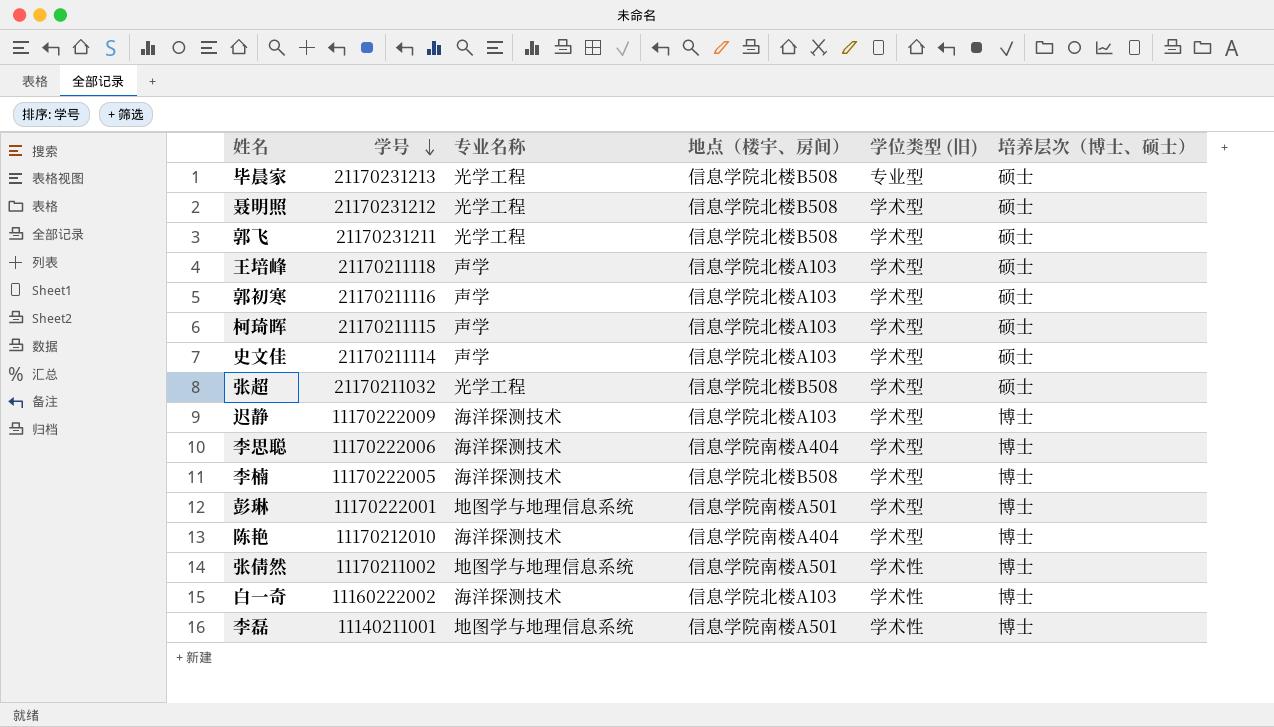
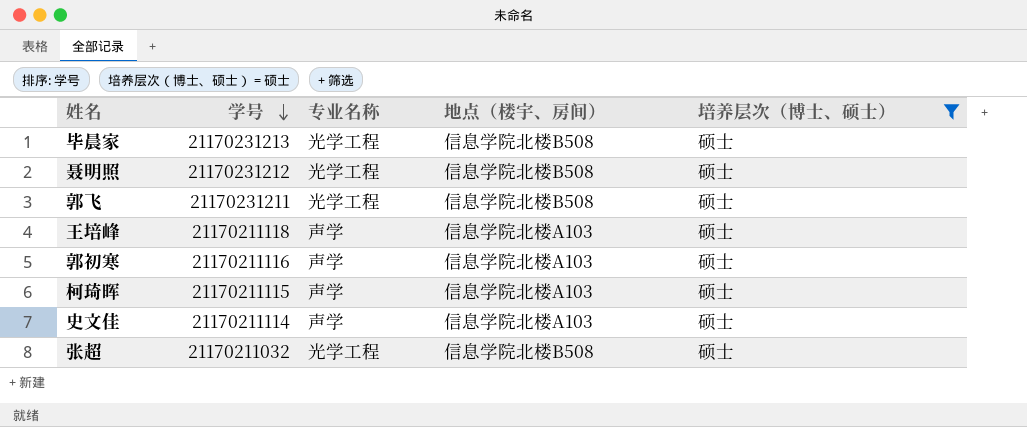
filter: none -> 培养层次（博士、硕士） = 硕士
column 学位类型 (旧) | position: 5 -> none

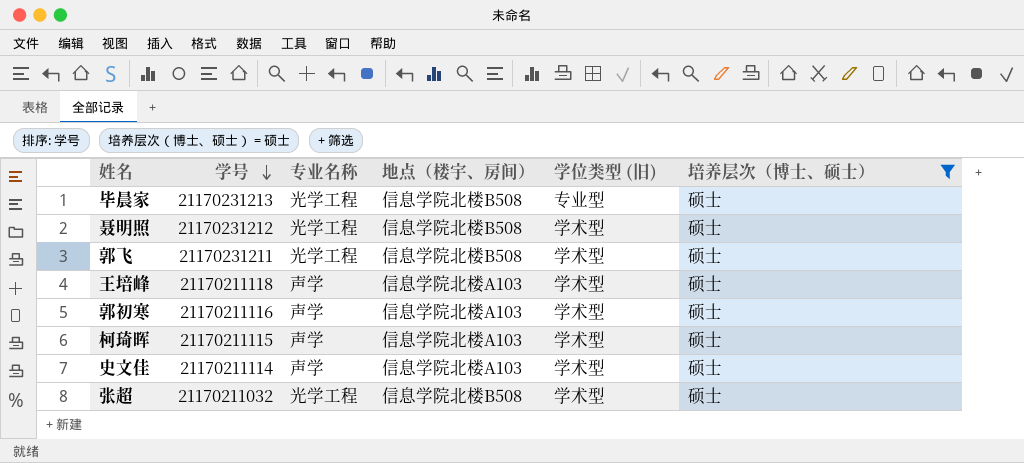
column 学位类型 (旧) | position: none -> 5

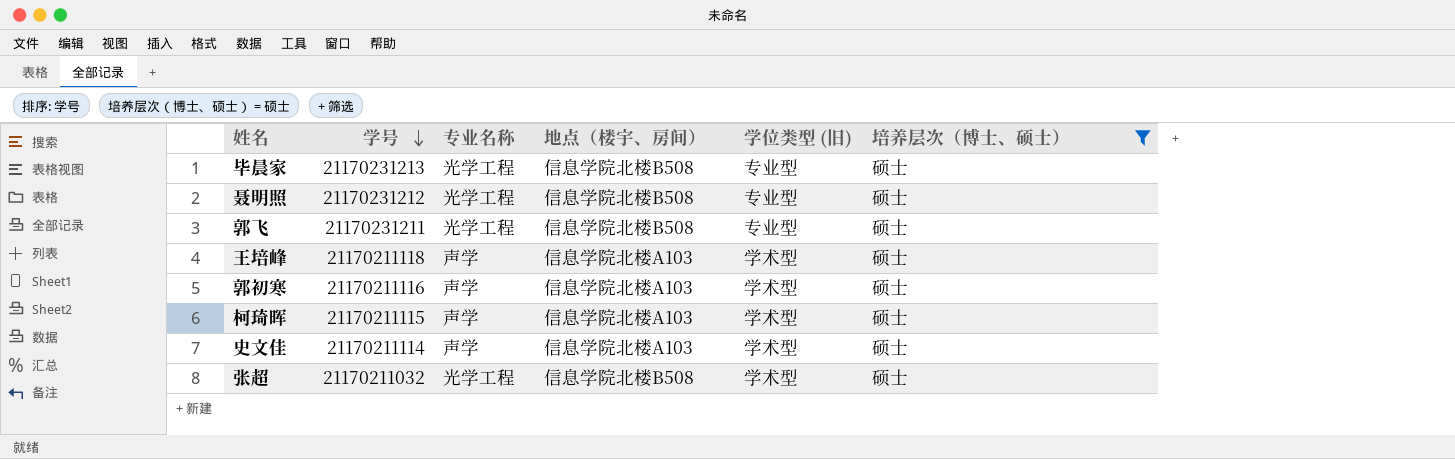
聂明照 | 学位类型 (旧): 学术型 -> 专业型
郭飞 | 学位类型 (旧): 学术型 -> 专业型

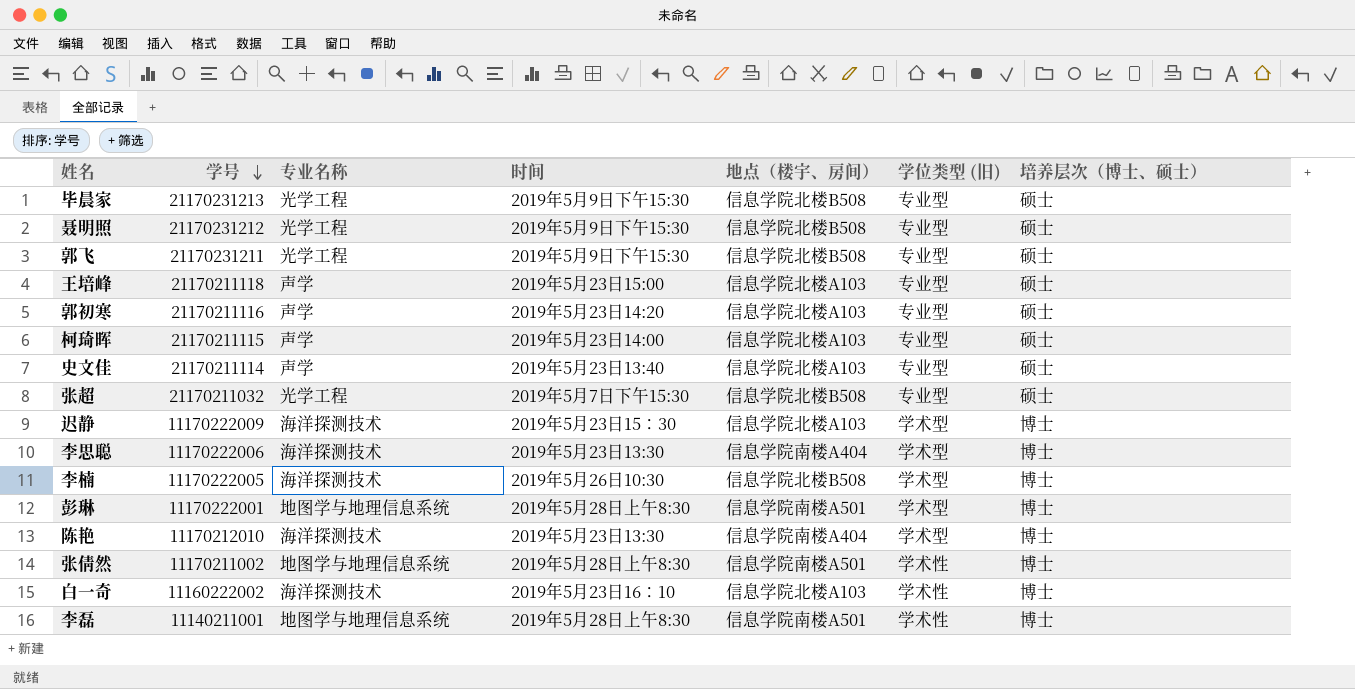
filter: 培养层次（博士、硕士） = 硕士 -> none
column 时间 | position: none -> 4
王培峰 | 学位类型 (旧): 学术型 -> 专业型
郭初寒 | 学位类型 (旧): 学术型 -> 专业型
柯琦晖 | 学位类型 (旧): 学术型 -> 专业型
史文佳 | 学位类型 (旧): 学术型 -> 专业型
张超 | 学位类型 (旧): 学术型 -> 专业型

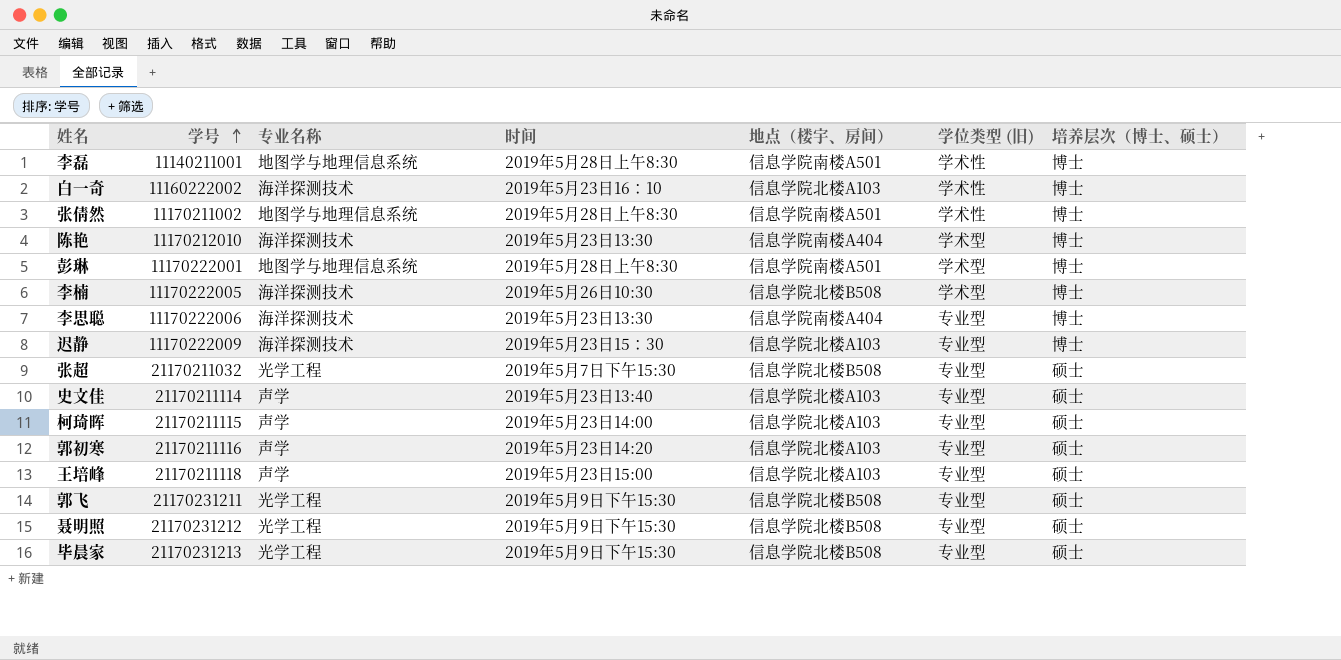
row order: 学号 descending -> 学号 ascending
李思聪 | 学位类型 (旧): 学术型 -> 专业型
迟静 | 学位类型 (旧): 学术型 -> 专业型

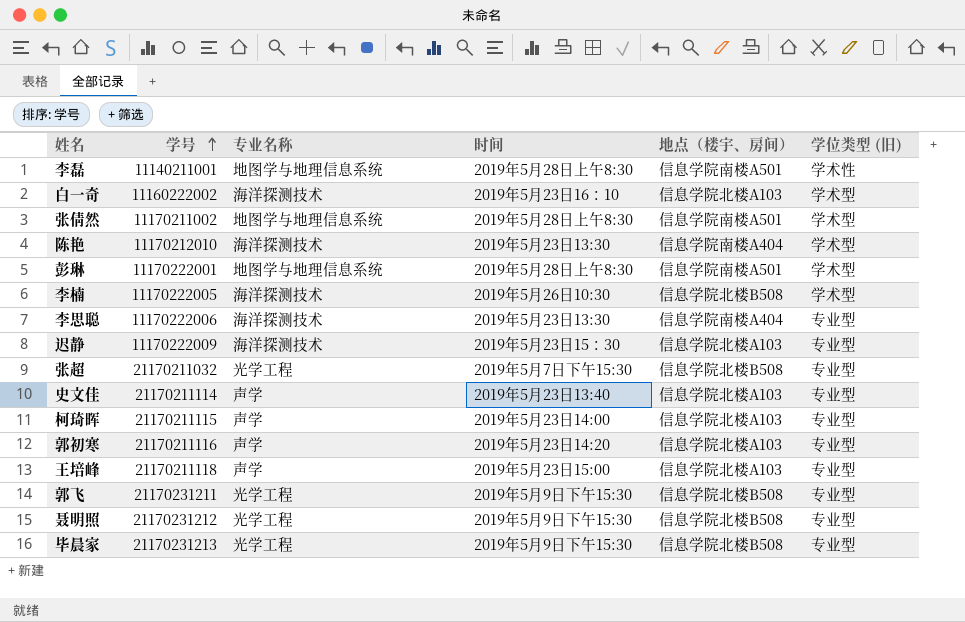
column 培养层次（博士、硕士） | position: 7 -> none
白一奇 | 学位类型 (旧): 学术性 -> 学术型
张倩然 | 学位类型 (旧): 学术性 -> 学术型

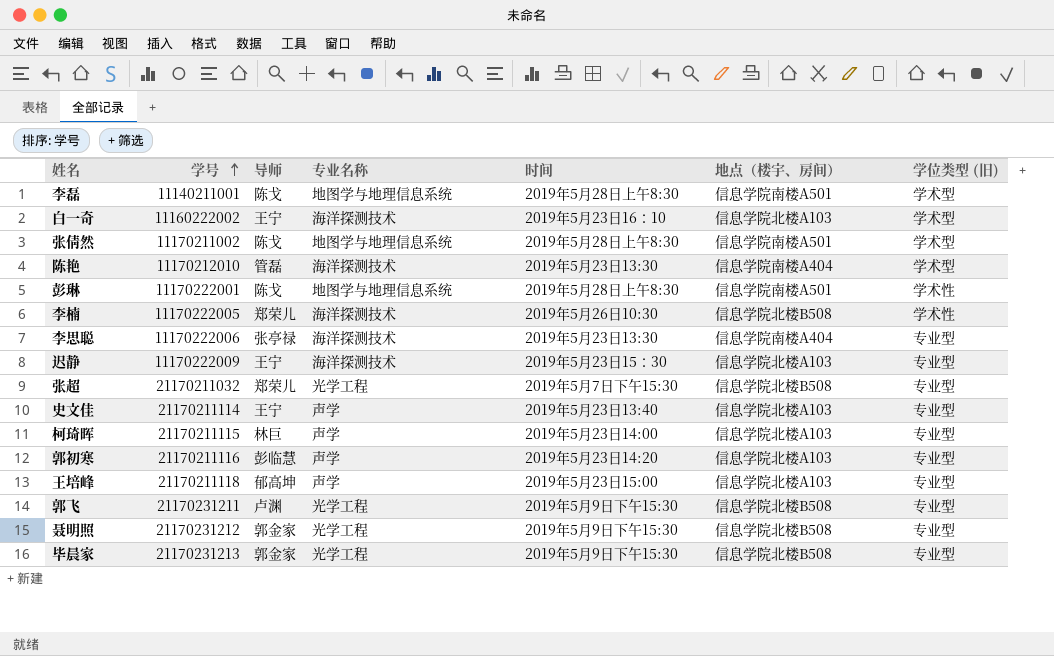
column 导师 | position: none -> 3
李磊 | 学位类型 (旧): 学术性 -> 学术型
彭琳 | 学位类型 (旧): 学术型 -> 学术性
李楠 | 学位类型 (旧): 学术型 -> 学术性

